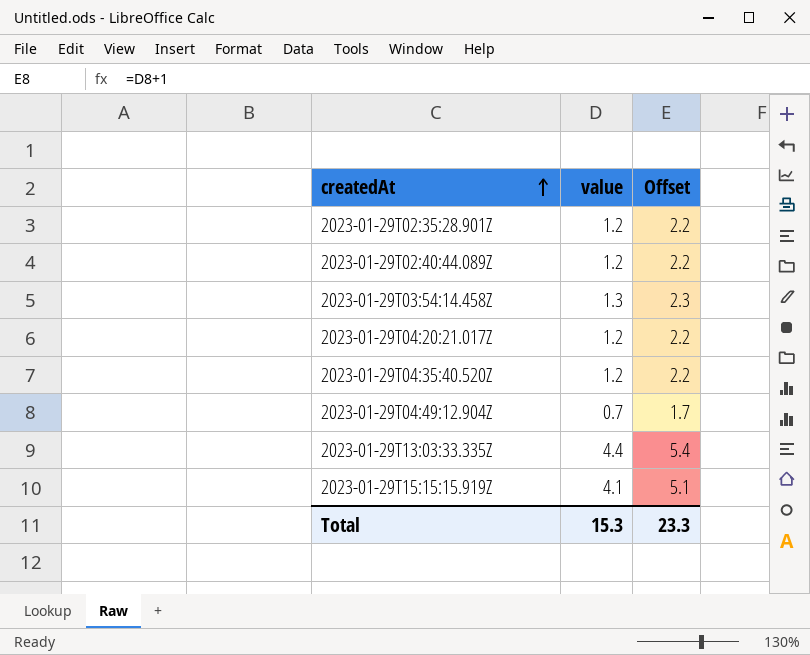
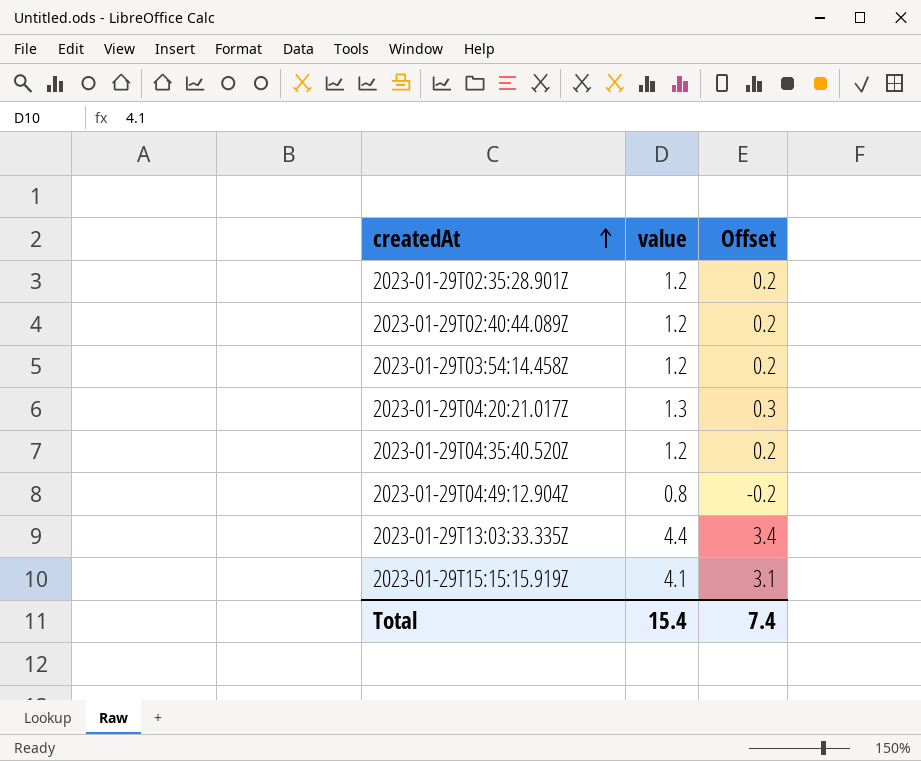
column Offset | formula: [value] + 1 -> [value] - 1
2023-01-29T03:54:14.458Z | value: 1.3 -> 1.2
2023-01-29T04:20:21.017Z | value: 1.2 -> 1.3
2023-01-29T04:49:12.904Z | value: 0.7 -> 0.8
Total | value: 15.3 -> 15.4
Total | Offset: 23.3 -> 7.4

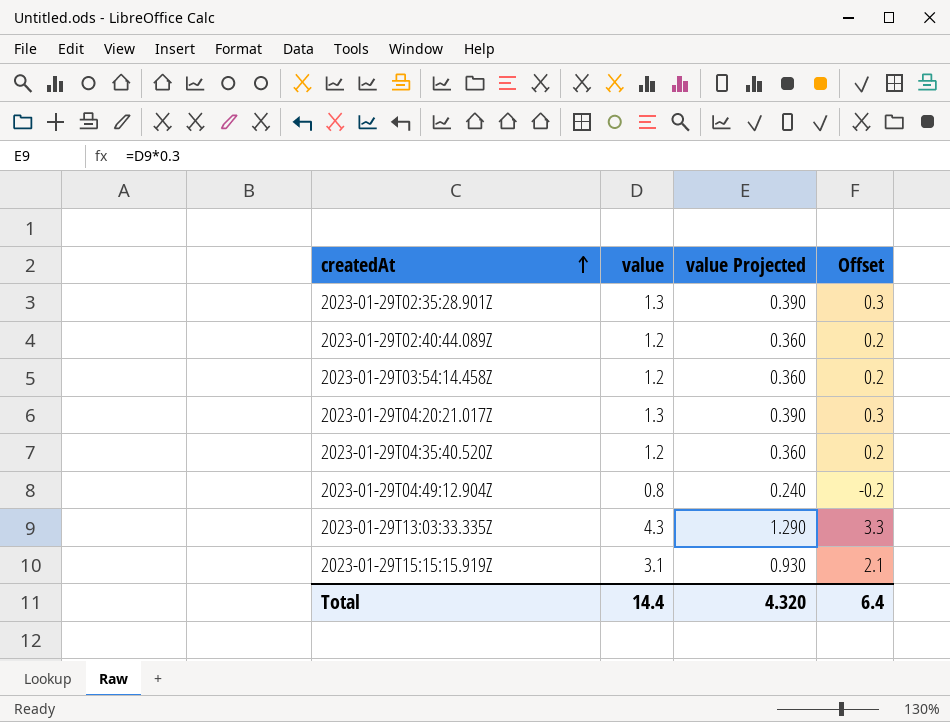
column value Projected | formula: none -> [value] * 0.3
2023-01-29T02:35:28.901Z | value: 1.2 -> 1.3
2023-01-29T02:35:28.901Z | Offset: 0.2 -> 0.3
2023-01-29T13:03:33.335Z | value: 4.4 -> 4.3
2023-01-29T13:03:33.335Z | Offset: 3.4 -> 3.3
2023-01-29T15:15:15.919Z | value: 4.1 -> 3.1
2023-01-29T15:15:15.919Z | Offset: 3.1 -> 2.1
Total | value: 15.4 -> 14.4
Total | Offset: 7.4 -> 6.4

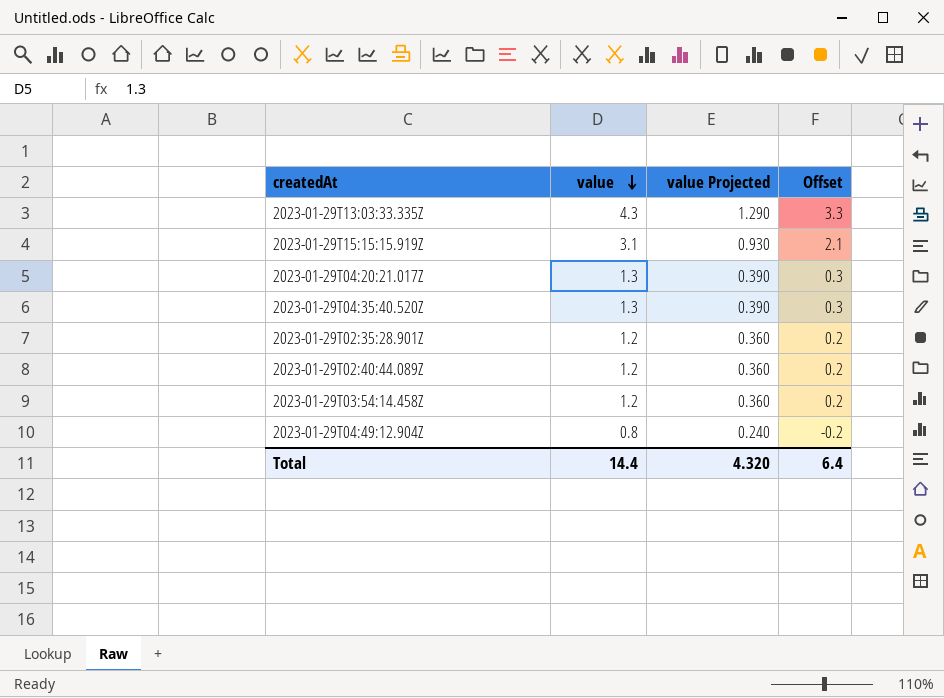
row order: createdAt ascending -> value descending
2023-01-29T04:35:40.520Z | value: 1.2 -> 1.3
2023-01-29T04:35:40.520Z | value Projected: 0.360 -> 0.390
2023-01-29T04:35:40.520Z | Offset: 0.2 -> 0.3
2023-01-29T02:35:28.901Z | value: 1.3 -> 1.2
2023-01-29T02:35:28.901Z | value Projected: 0.390 -> 0.360
2023-01-29T02:35:28.901Z | Offset: 0.3 -> 0.2

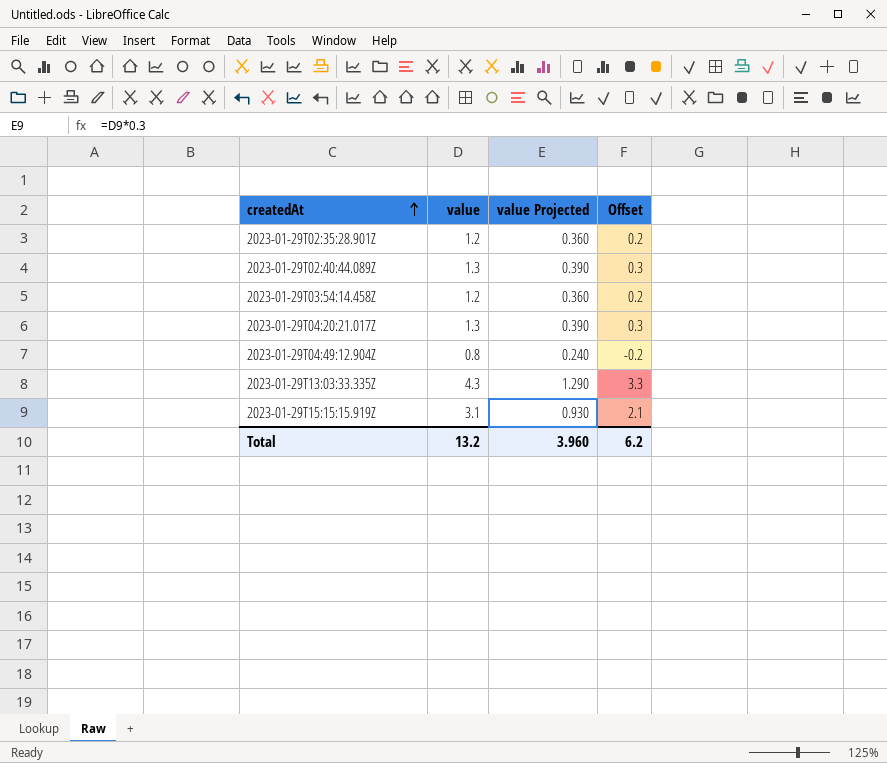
row order: value descending -> createdAt ascending
row 2023-01-29T04:35:40.520Z: 1.3 | 0.390 | 0.3 -> none
2023-01-29T02:40:44.089Z | value: 1.2 -> 1.3
2023-01-29T02:40:44.089Z | value Projected: 0.360 -> 0.390
2023-01-29T02:40:44.089Z | Offset: 0.2 -> 0.3
Total | value: 14.4 -> 13.2
Total | value Projected: 4.320 -> 3.960
Total | Offset: 6.4 -> 6.2

